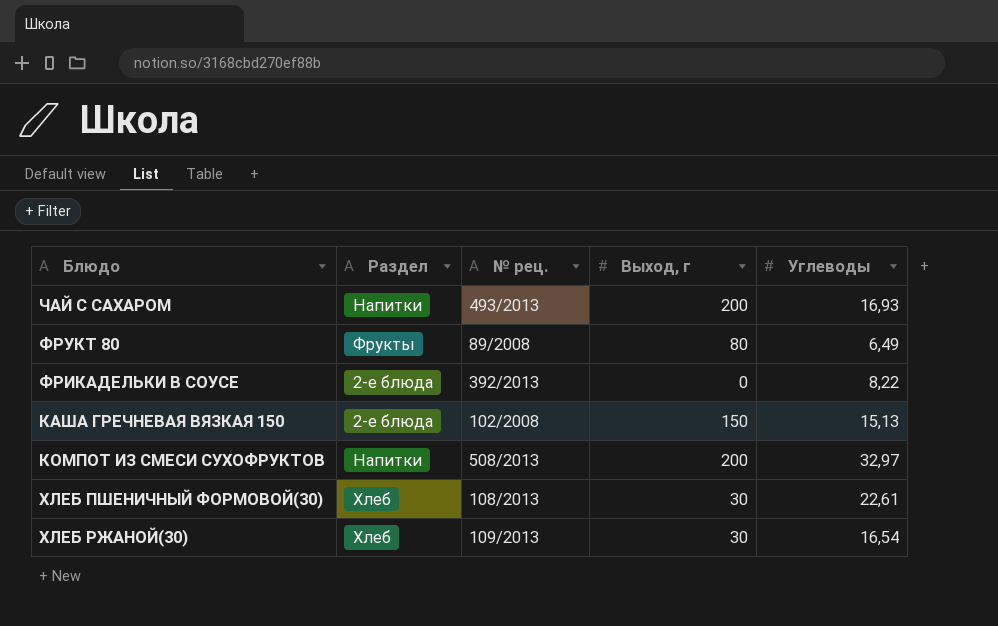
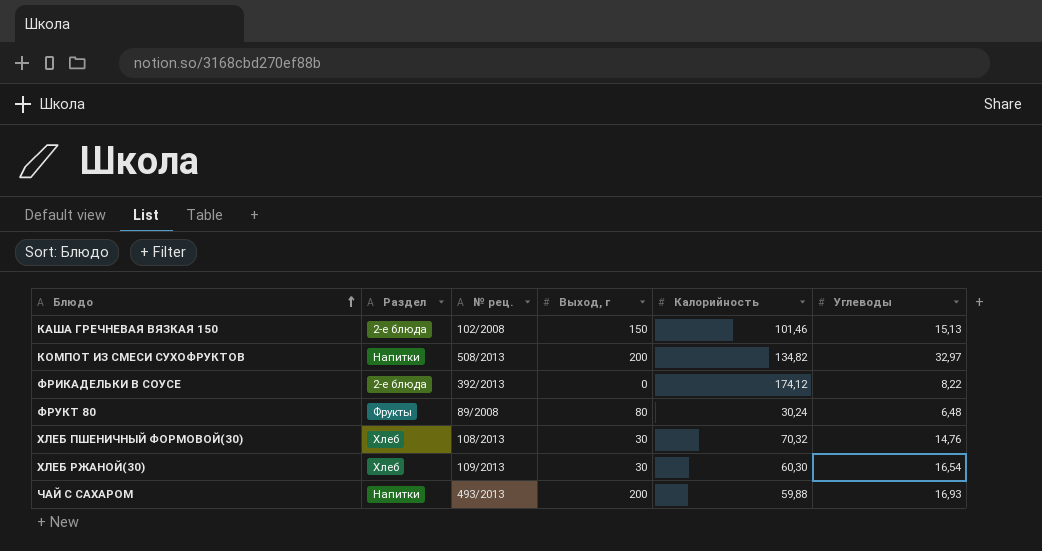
row order: none -> Блюдо ascending
column Калорийность | position: none -> 5
ФРУКТ 80 | Углеводы: 6,49 -> 6,48
ХЛЕБ ПШЕНИЧНЫЙ ФОРМОВОЙ(30) | Углеводы: 22,61 -> 14,76

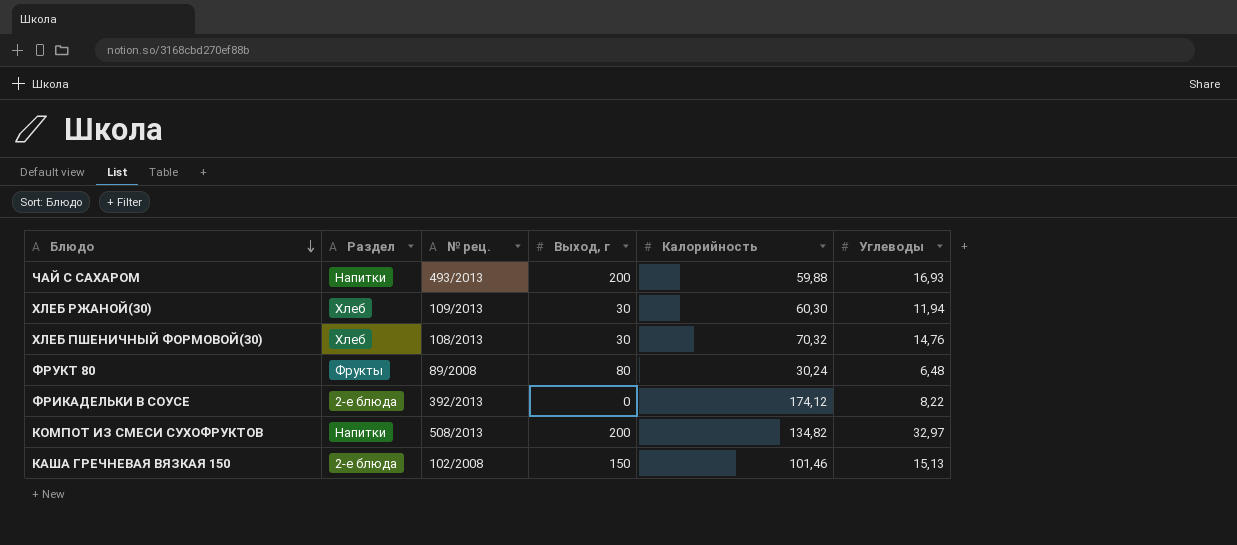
row order: Блюдо ascending -> Блюдо descending
ХЛЕБ РЖАНОЙ(30) | Углеводы: 16,54 -> 11,94

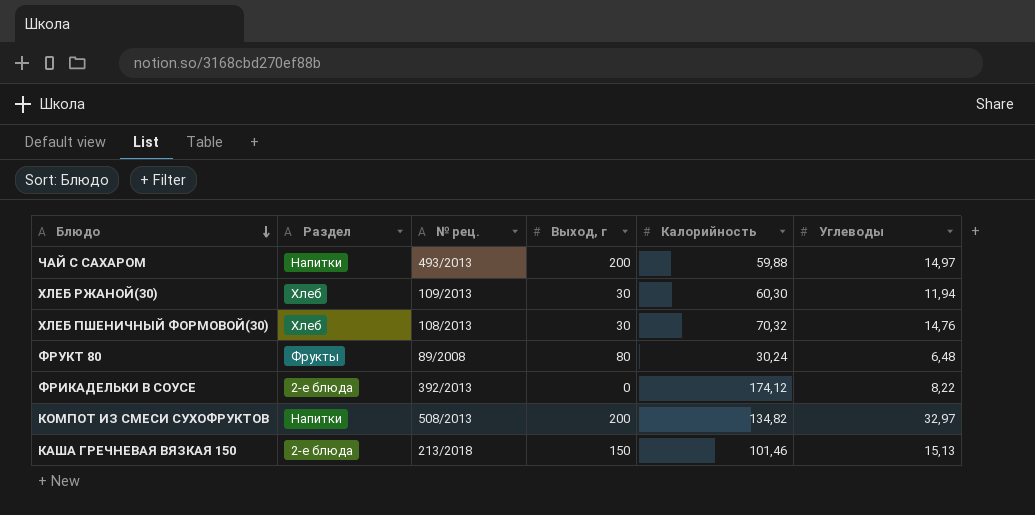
ЧАЙ С САХАРОМ | Углеводы: 16,93 -> 14,97
КАША ГРЕЧНЕВАЯ ВЯЗКАЯ 150 | № рец.: 102/2008 -> 213/2018

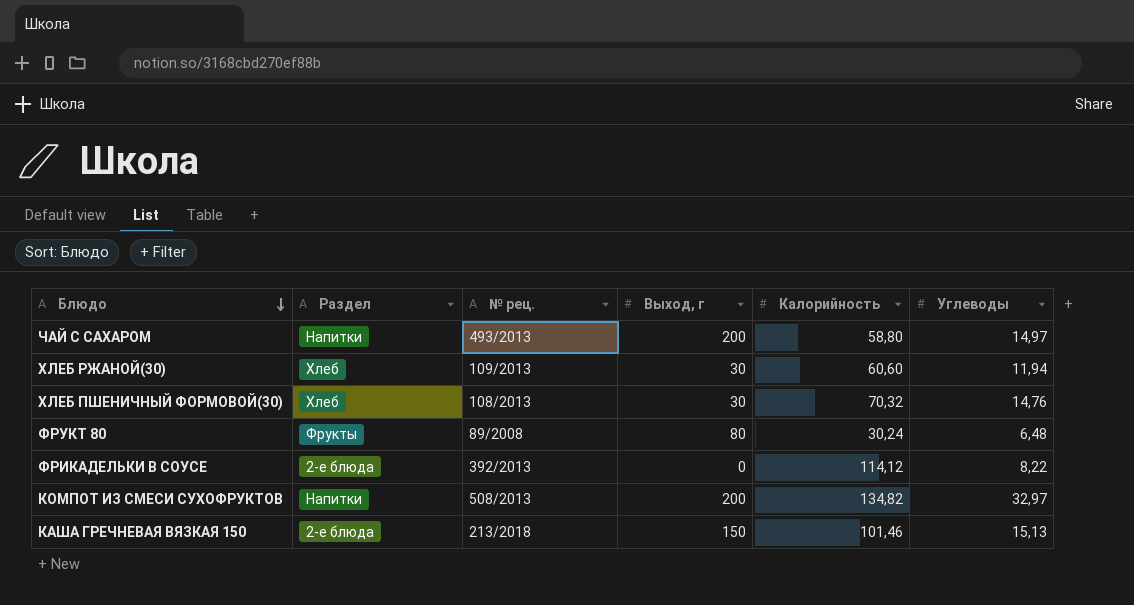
ЧАЙ С САХАРОМ | Калорийность: 59,88 -> 58,80
ХЛЕБ РЖАНОЙ(30) | Калорийность: 60,30 -> 60,60
ФРИКАДЕЛЬКИ В СОУСЕ | Калорийность: 174,12 -> 114,12

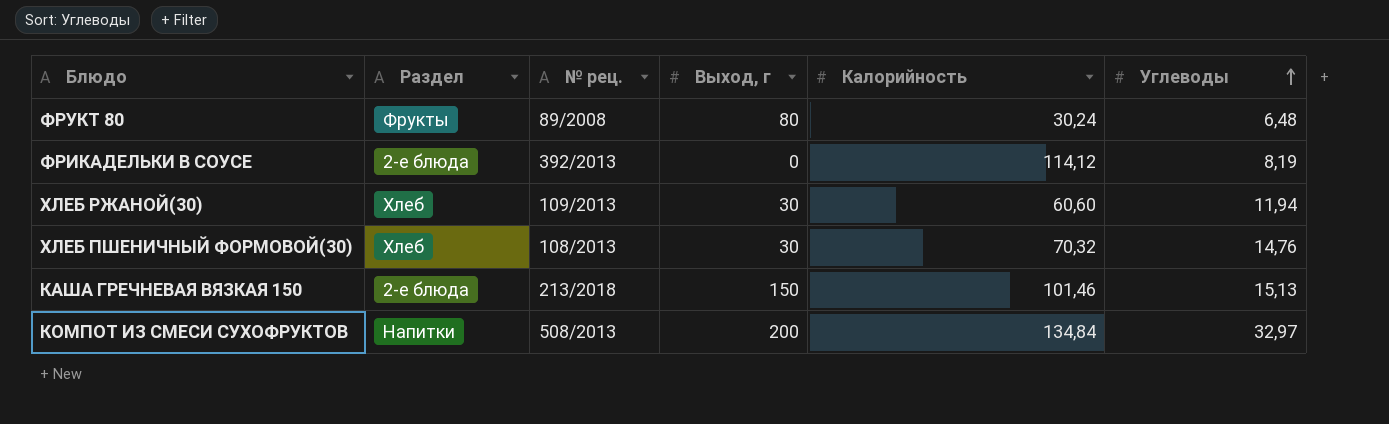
row order: Блюдо descending -> Углеводы ascending
row ЧАЙ С САХАРОМ: Напитки | 493/2013 | 200 | 58,80 | 14,97 -> none
ФРИКАДЕЛЬКИ В СОУСЕ | Углеводы: 8,22 -> 8,19
КОМПОТ ИЗ СМЕСИ СУХОФРУКТОВ | Калорийность: 134,82 -> 134,84

